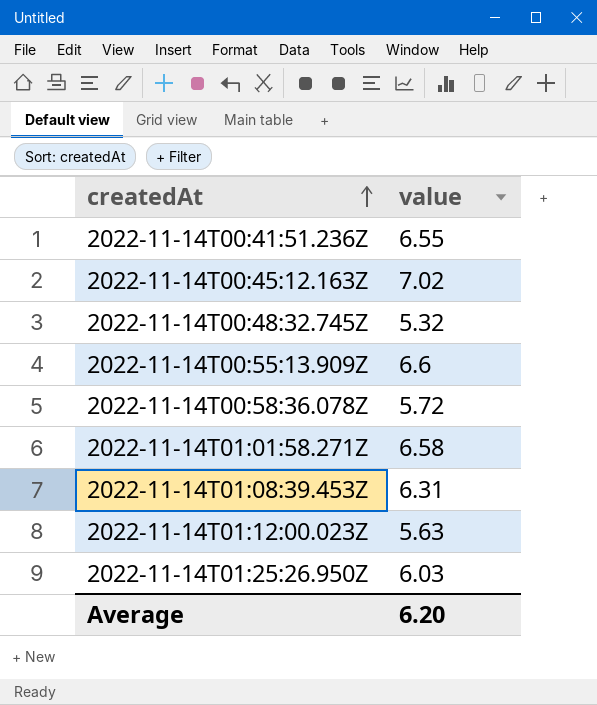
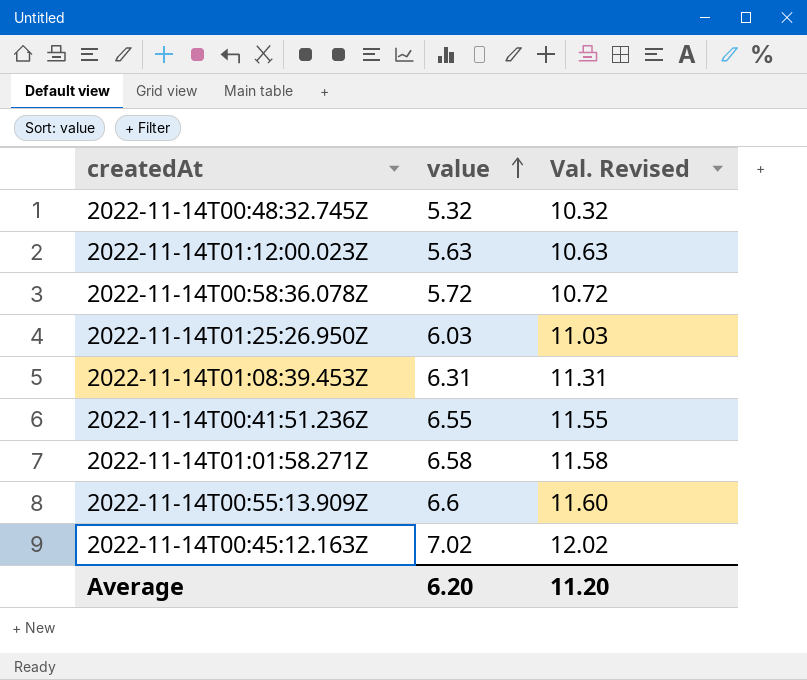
row order: createdAt ascending -> value ascending
column Val. Revised | formula: none -> [value] + 5

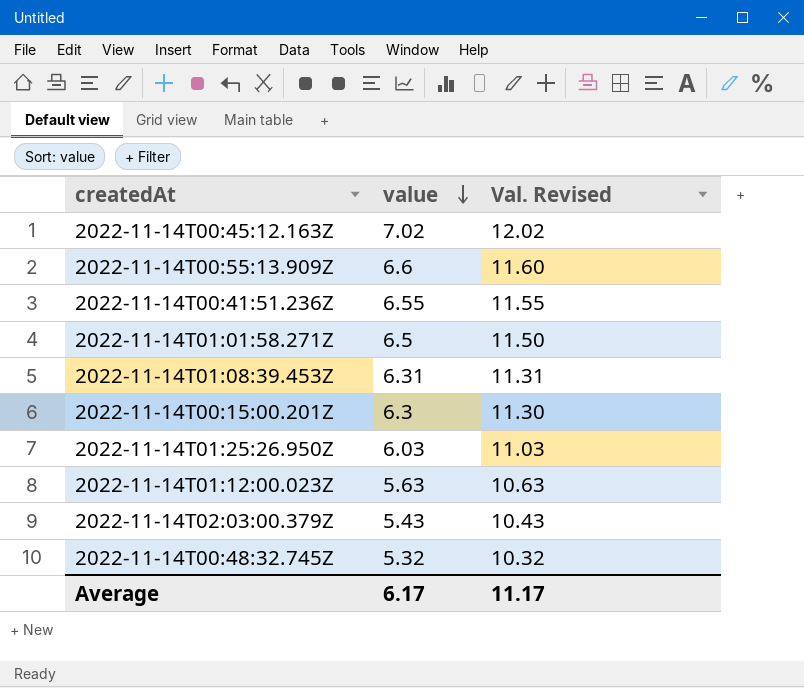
row order: value ascending -> value descending
row 2022-11-14T00:58:36.078Z: 5.72 | 10.72 -> none
2022-11-14T01:01:58.271Z | value: 6.58 -> 6.5
2022-11-14T01:01:58.271Z | Val. Revised: 11.58 -> 11.50
row 2022-11-14T00:15:00.201Z: none -> 6.3 | 11.30
row 2022-11-14T02:03:00.379Z: none -> 5.43 | 10.43
Average | value: 6.20 -> 6.17
Average | Val. Revised: 11.20 -> 11.17

